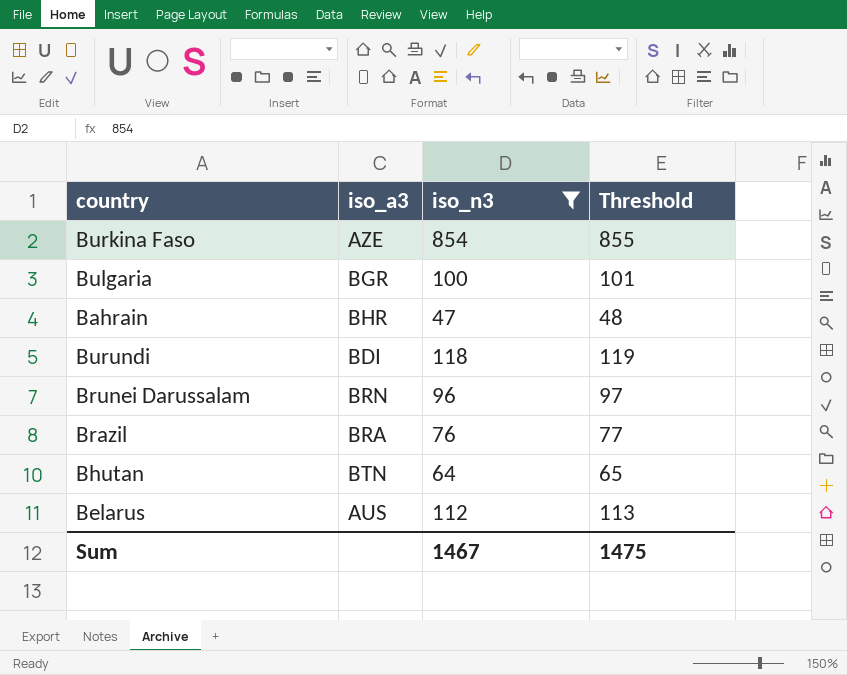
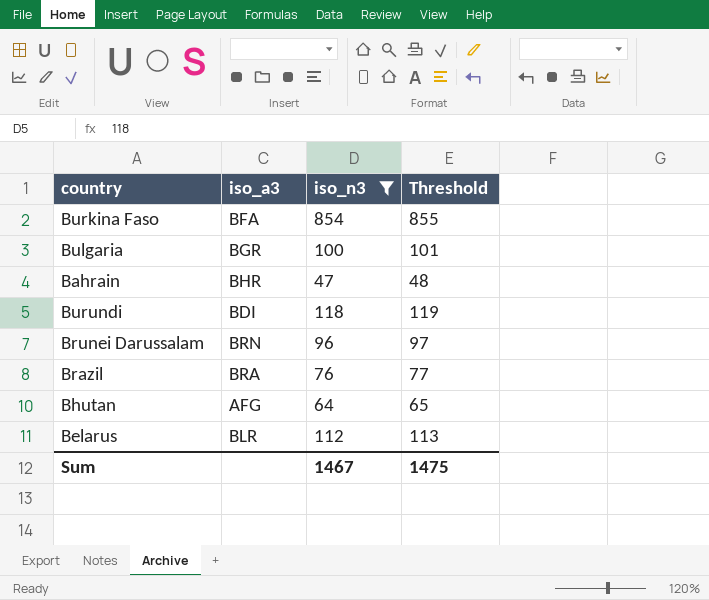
Burkina Faso | iso_a3: AZE -> BFA
Bhutan | iso_a3: BTN -> AFG
Belarus | iso_a3: AUS -> BLR

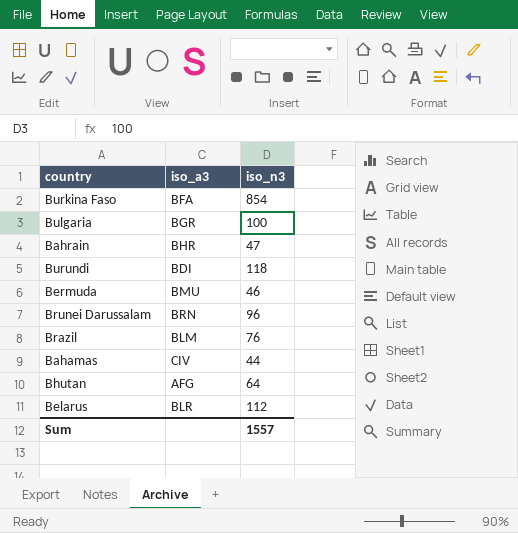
filter: iso_n3 >= 47 -> none
column Threshold | formula: [iso_n3] + 1 -> none
Brazil | iso_a3: BRA -> BLM
Sum | iso_n3: 1467 -> 1557

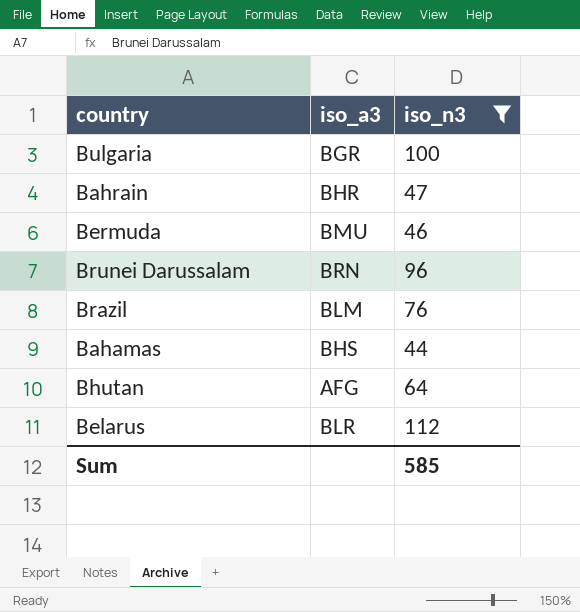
filter: none -> iso_n3 <= 112
Bahamas | iso_a3: CIV -> BHS
Sum | iso_n3: 1557 -> 585

